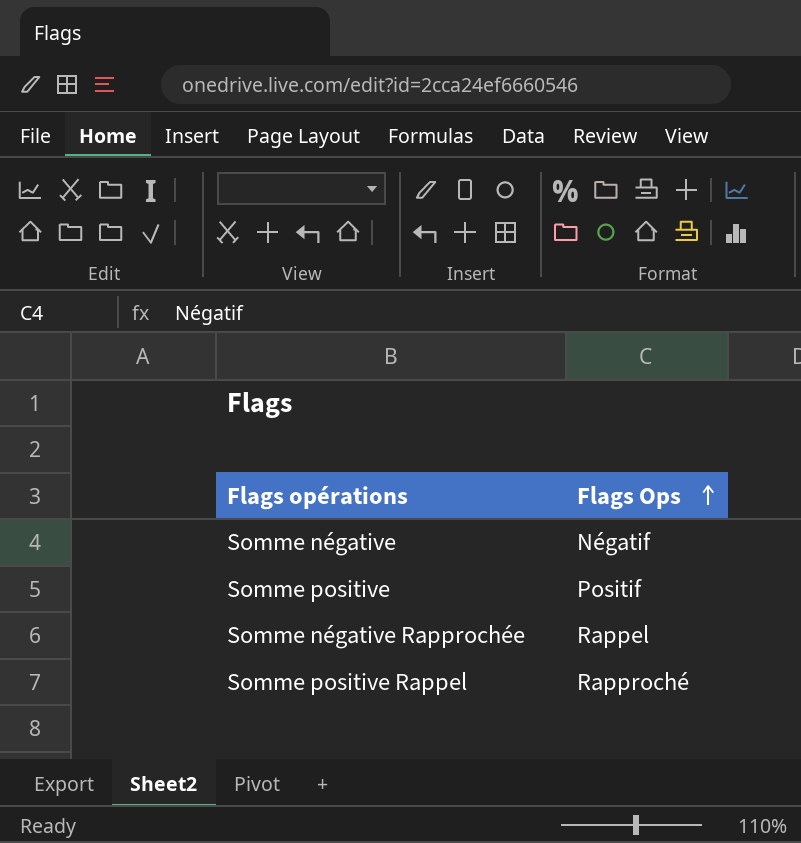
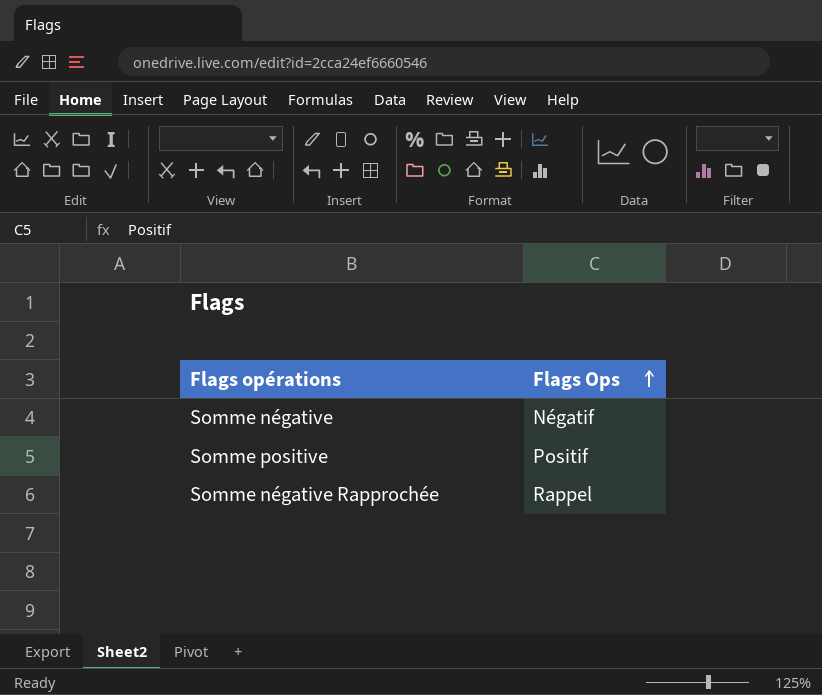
row Somme positive Rappel: Rapproché -> none

